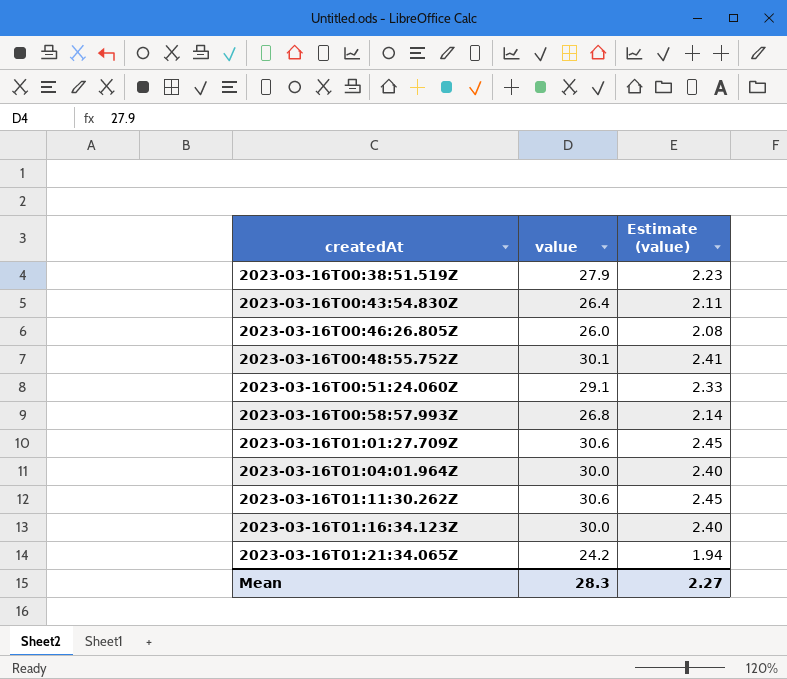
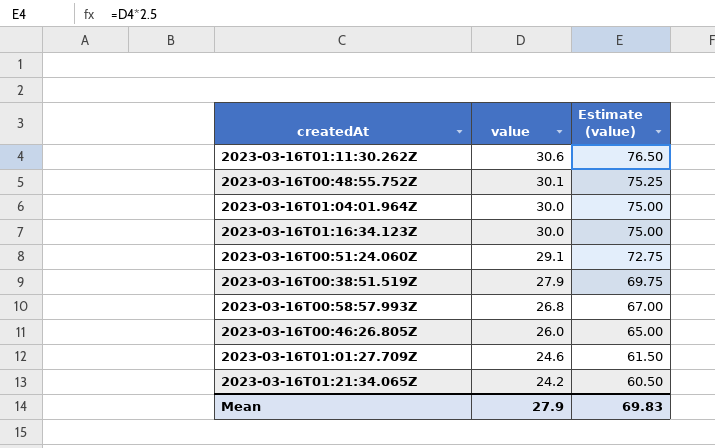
row order: createdAt ascending -> value descending
column Estimate (value) | formula: [value] * 0.08 -> [value] * 2.5
row 2023-03-16T00:43:54.830Z: 26.4 | 2.11 -> none
2023-03-16T01:01:27.709Z | value: 30.6 -> 24.6
Mean | value: 28.3 -> 27.9
Mean | Estimate (value): 2.27 -> 69.83

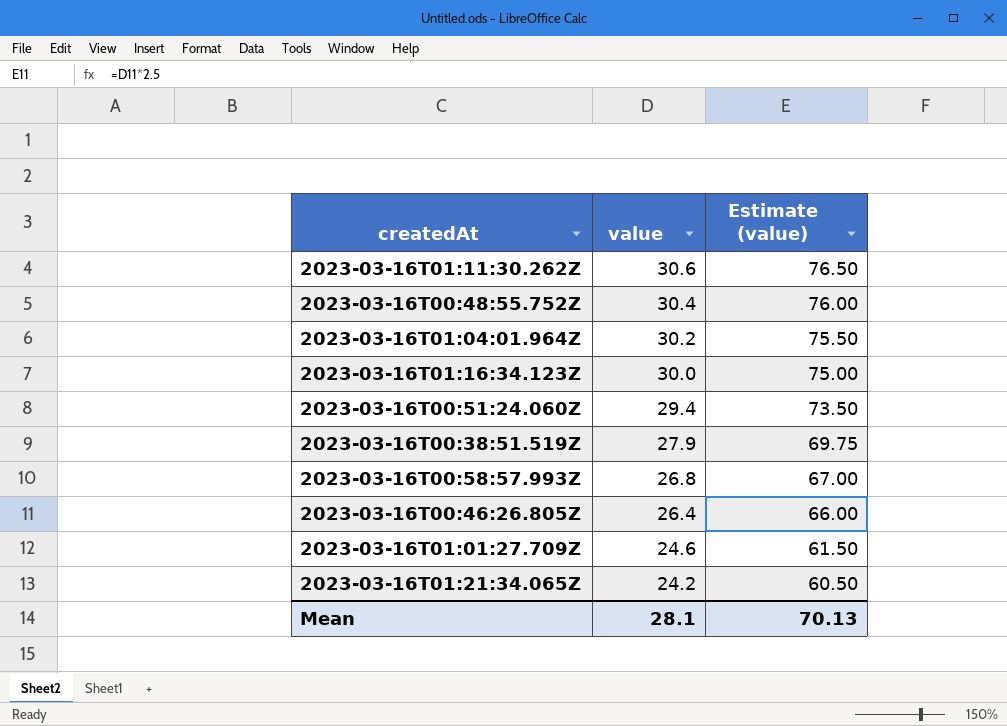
2023-03-16T00:48:55.752Z | value: 30.1 -> 30.4
2023-03-16T00:48:55.752Z | Estimate (value): 75.25 -> 76.00
2023-03-16T01:04:01.964Z | value: 30.0 -> 30.2
2023-03-16T01:04:01.964Z | Estimate (value): 75.00 -> 75.50
2023-03-16T00:51:24.060Z | value: 29.1 -> 29.4
2023-03-16T00:51:24.060Z | Estimate (value): 72.75 -> 73.50
2023-03-16T00:46:26.805Z | value: 26.0 -> 26.4
2023-03-16T00:46:26.805Z | Estimate (value): 65.00 -> 66.00
Mean | value: 27.9 -> 28.1
Mean | Estimate (value): 69.83 -> 70.13

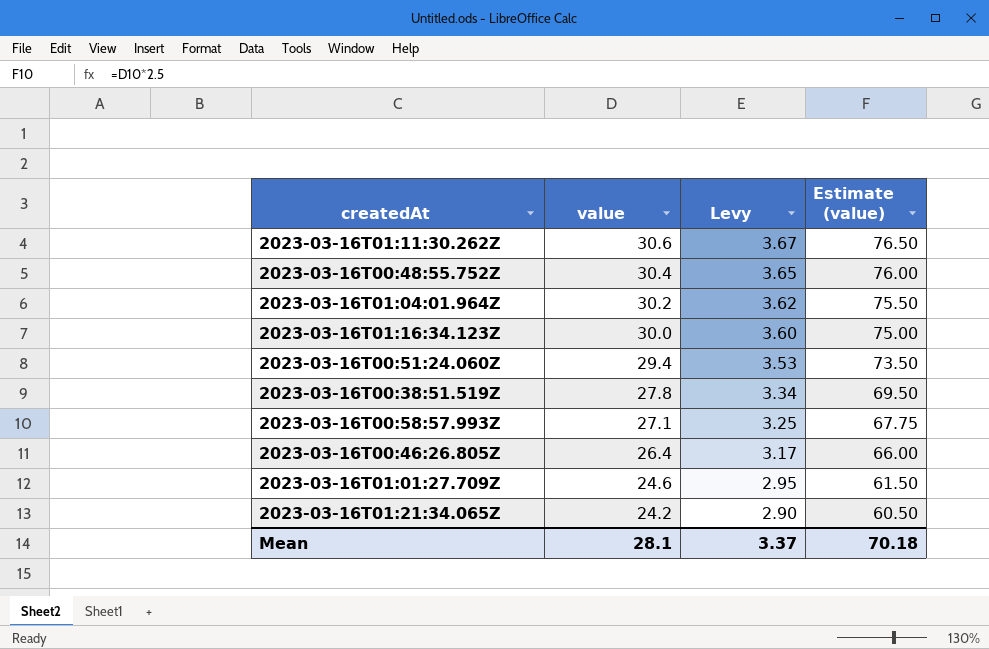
column Levy | formula: none -> [value] * 0.12
2023-03-16T00:38:51.519Z | value: 27.9 -> 27.8
2023-03-16T00:38:51.519Z | Estimate (value): 69.75 -> 69.50
2023-03-16T00:58:57.993Z | value: 26.8 -> 27.1
2023-03-16T00:58:57.993Z | Estimate (value): 67.00 -> 67.75
Mean | Estimate (value): 70.13 -> 70.18

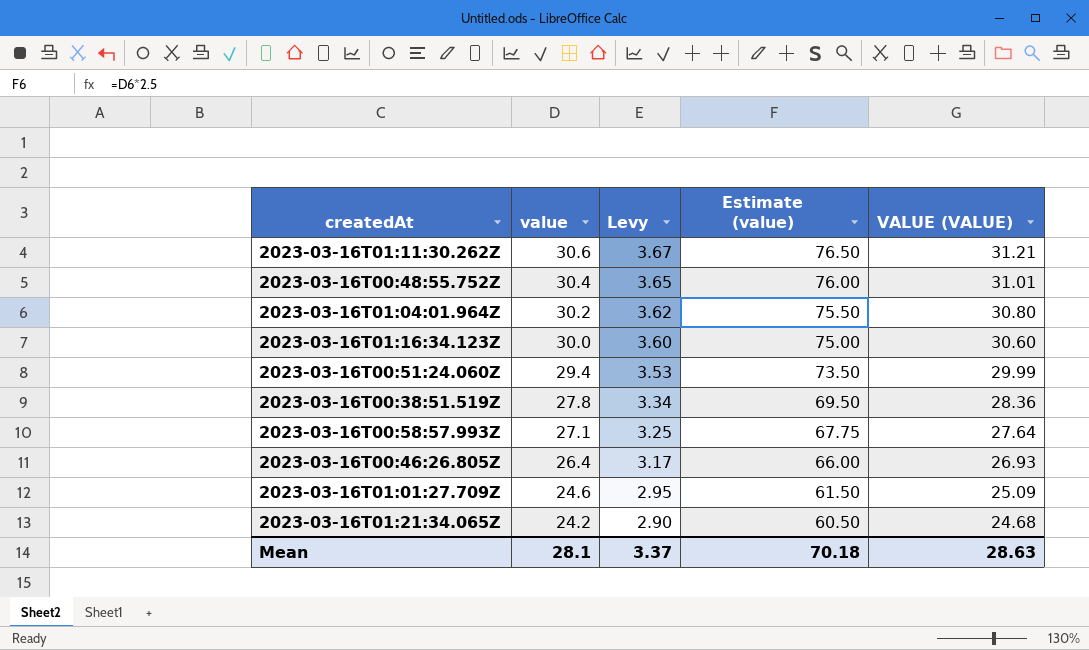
column VALUE (VALUE) | formula: none -> [value] * 1.02

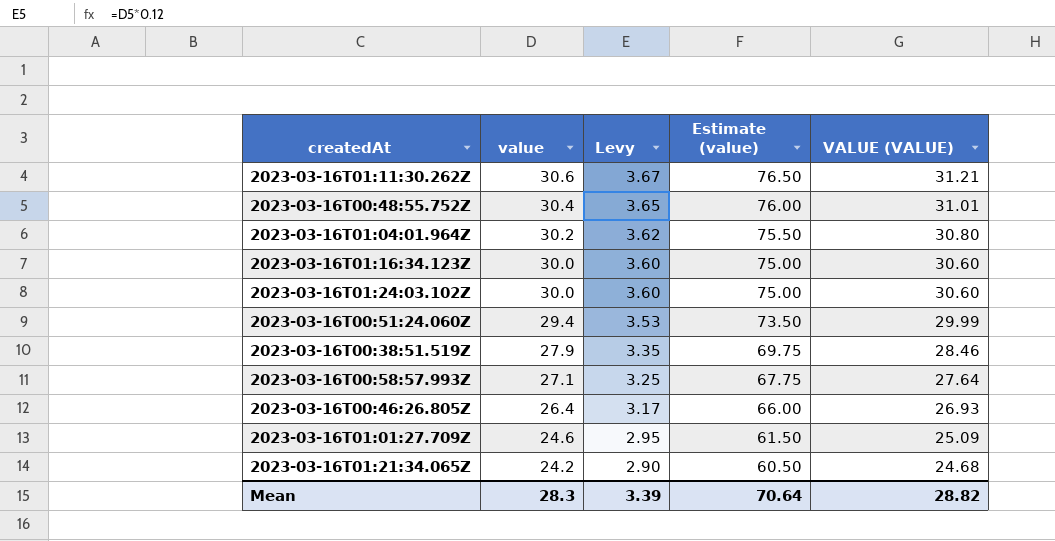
row 2023-03-16T01:24:03.102Z: none -> 30.0 | 3.60 | 75.00 | 30.60
2023-03-16T00:38:51.519Z | value: 27.8 -> 27.9
2023-03-16T00:38:51.519Z | Levy: 3.34 -> 3.35
2023-03-16T00:38:51.519Z | Estimate (value): 69.50 -> 69.75
2023-03-16T00:38:51.519Z | VALUE (VALUE): 28.36 -> 28.46
Mean | value: 28.1 -> 28.3
Mean | Levy: 3.37 -> 3.39
Mean | Estimate (value): 70.18 -> 70.64
Mean | VALUE (VALUE): 28.63 -> 28.82

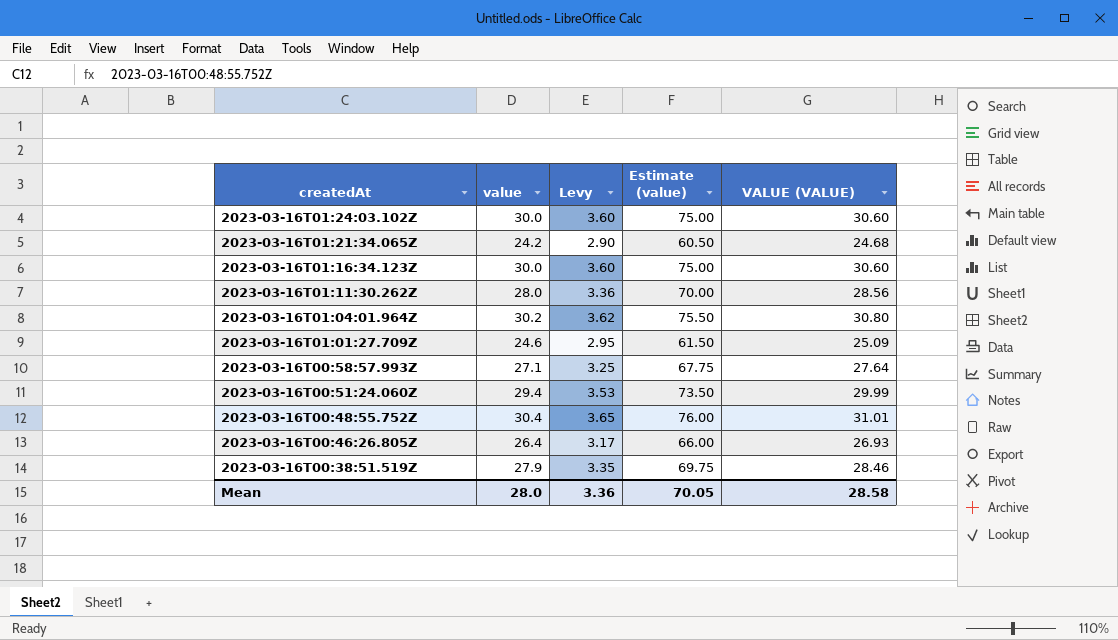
row order: value descending -> createdAt descending
2023-03-16T01:11:30.262Z | value: 30.6 -> 28.0
2023-03-16T01:11:30.262Z | Levy: 3.67 -> 3.36
2023-03-16T01:11:30.262Z | Estimate (value): 76.50 -> 70.00
2023-03-16T01:11:30.262Z | VALUE (VALUE): 31.21 -> 28.56
Mean | value: 28.3 -> 28.0
Mean | Levy: 3.39 -> 3.36
Mean | Estimate (value): 70.64 -> 70.05
Mean | VALUE (VALUE): 28.82 -> 28.58

